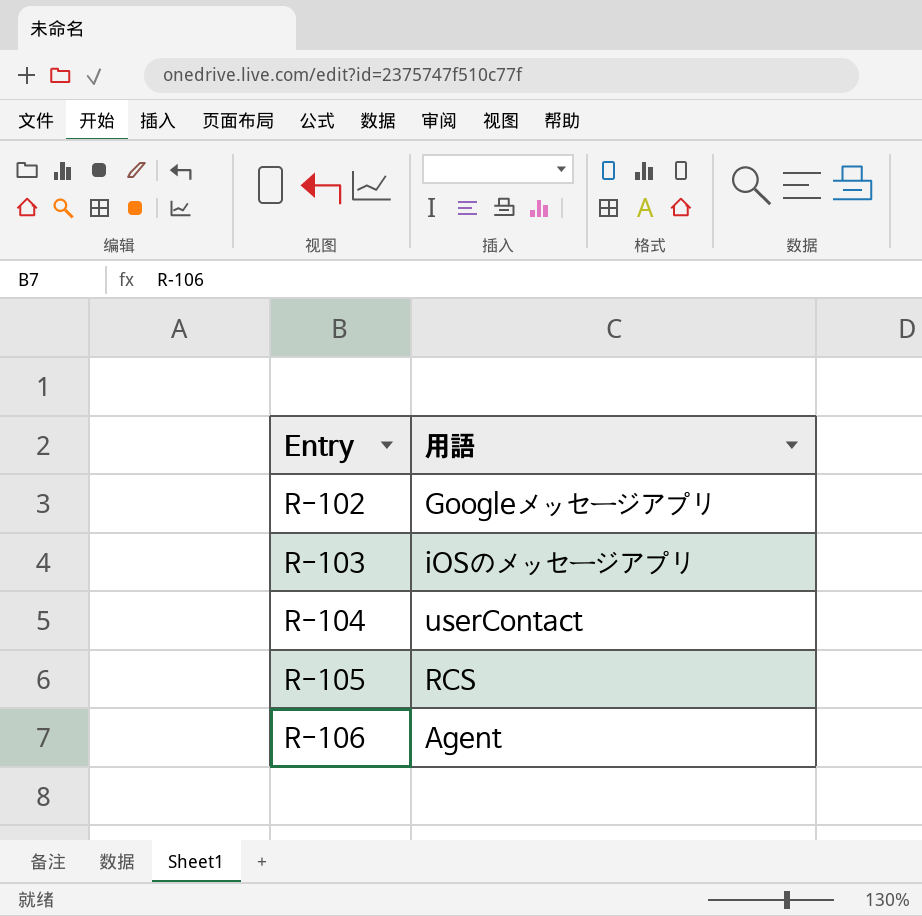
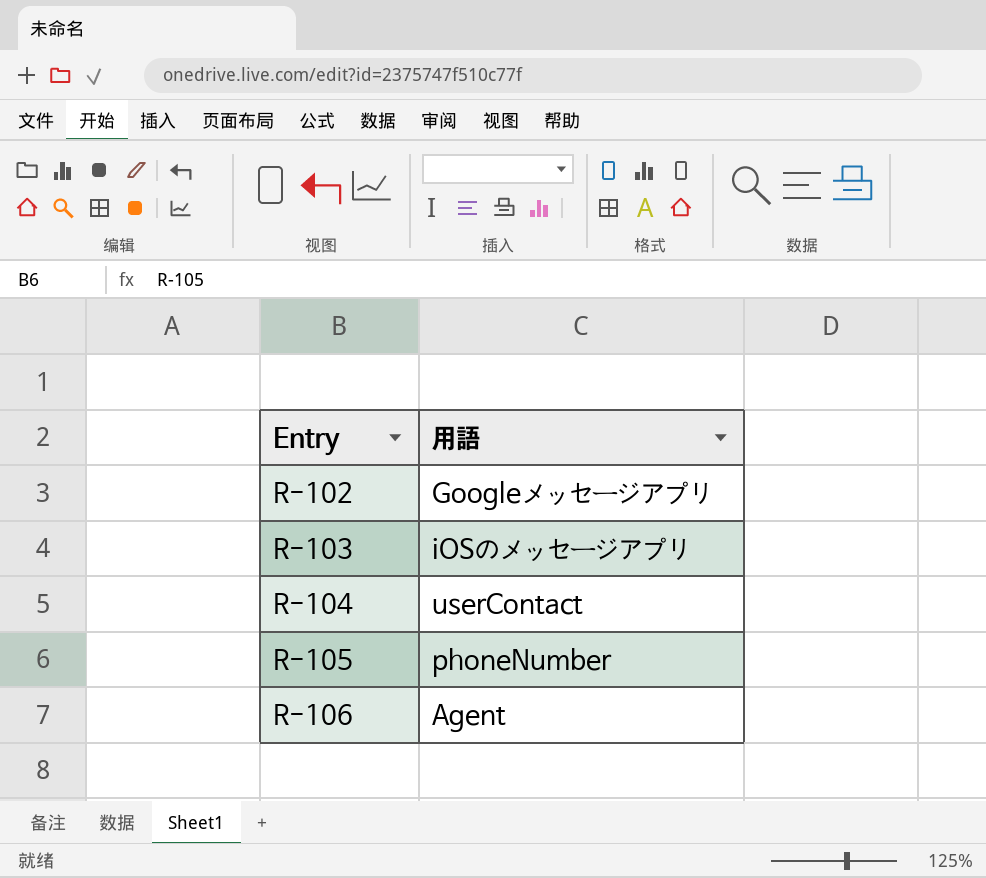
R-105 | 用語: RCS -> phoneNumber

